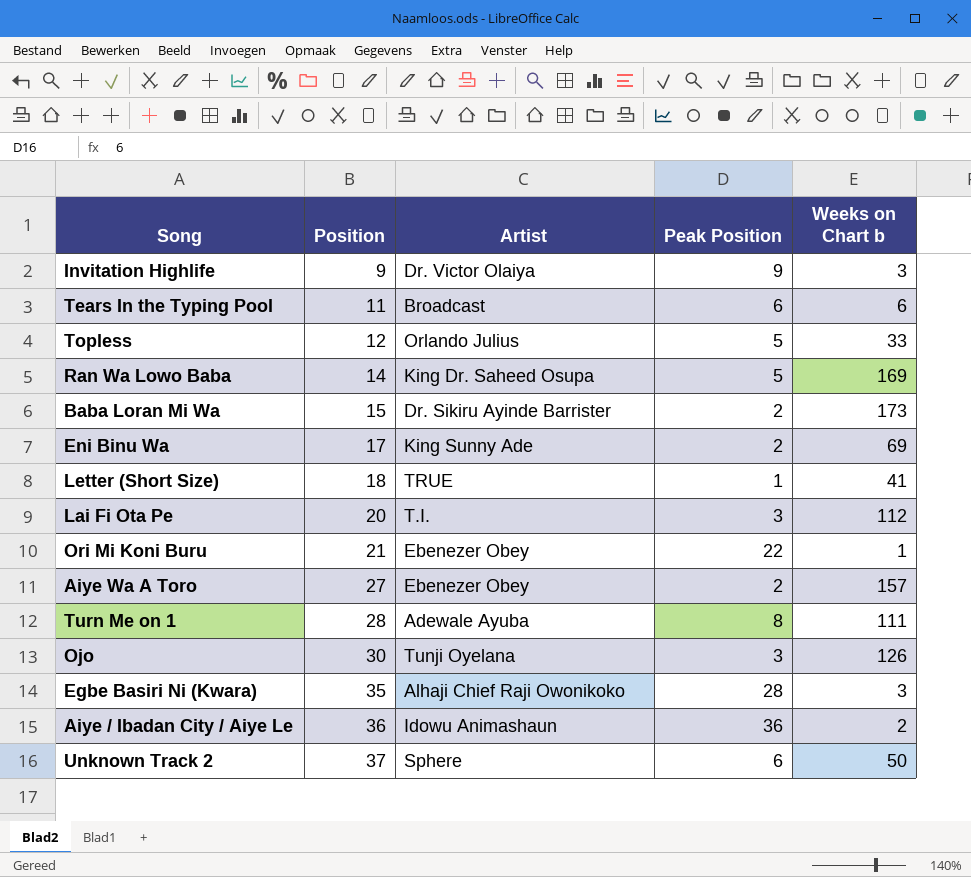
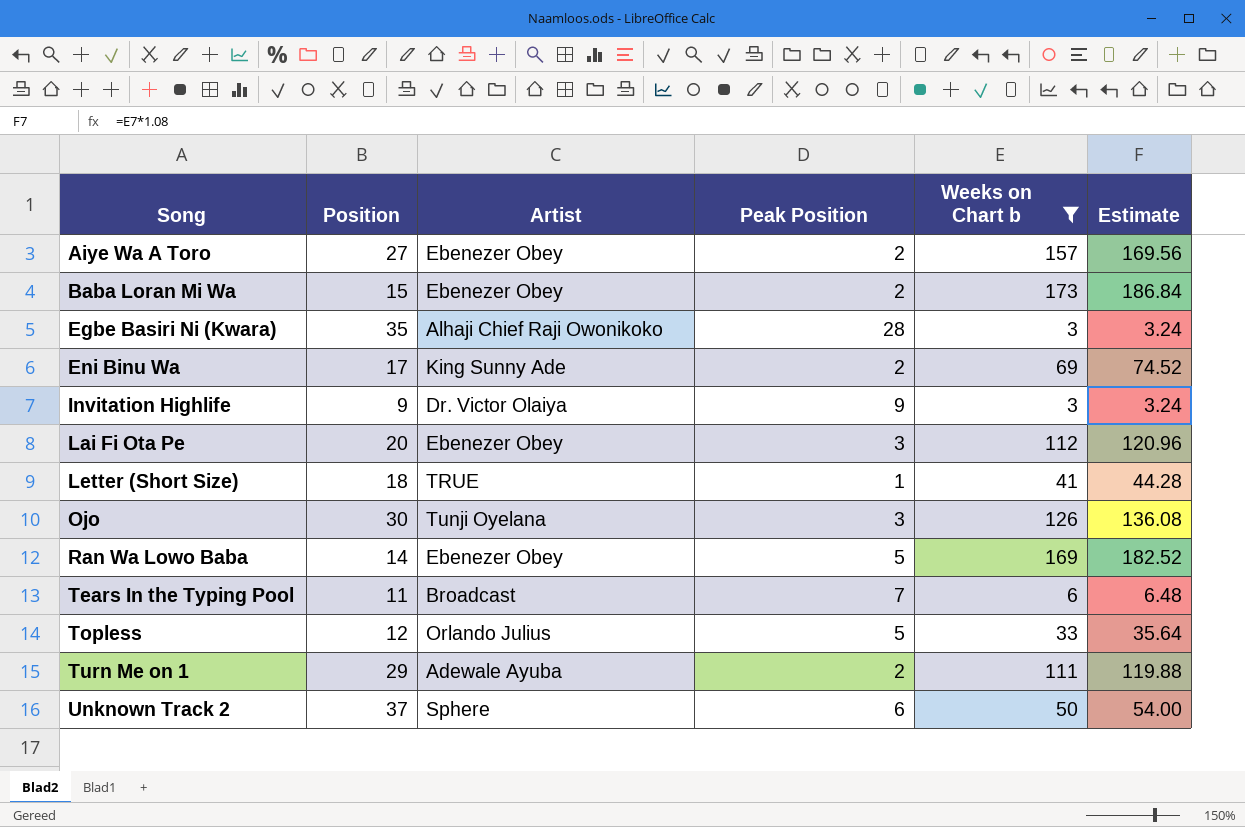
filter: none -> Weeks on Chart b >= 3
row order: Position ascending -> Song ascending
column Estimate | formula: none -> [Weeks on Chart b] * 1.08
Baba Loran Mi Wa | Artist: Dr. Sikiru Ayinde Barrister -> Ebenezer Obey
Lai Fi Ota Pe | Artist: T.I. -> Ebenezer Obey
Ran Wa Lowo Baba | Artist: King Dr. Saheed Osupa -> Ebenezer Obey
Tears In the Typing Pool | Peak Position: 6 -> 7
Turn Me on 1 | Position: 28 -> 29
Turn Me on 1 | Peak Position: 8 -> 2

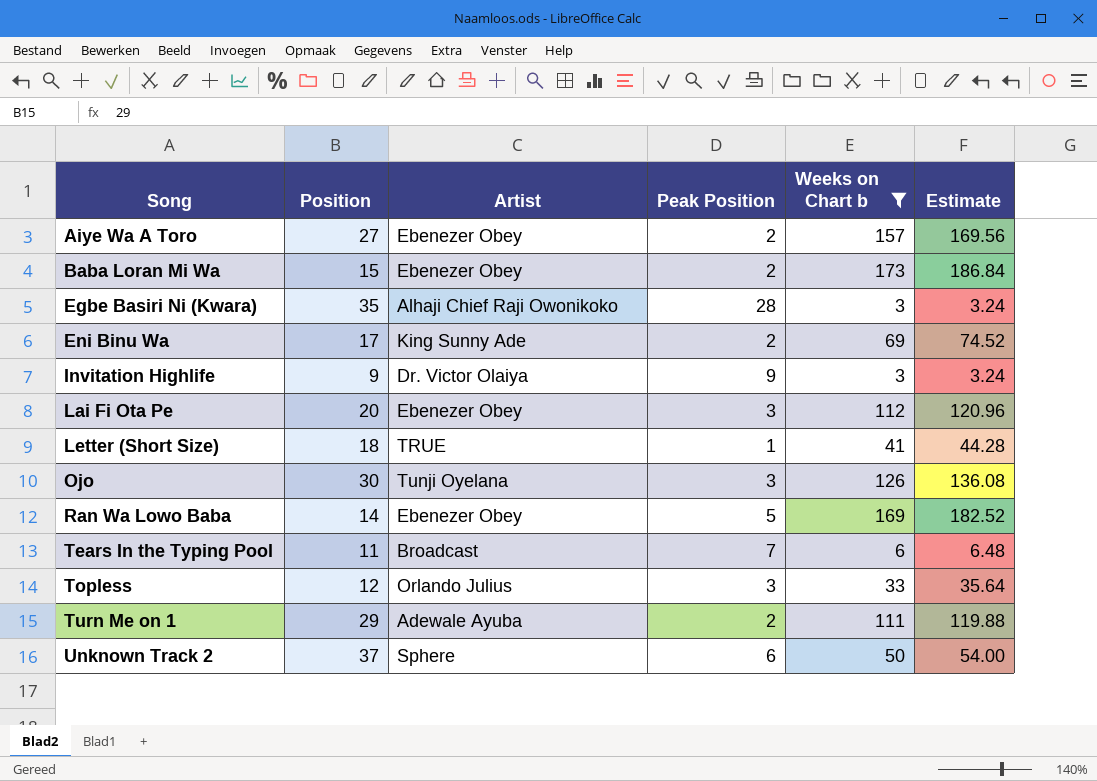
Topless | Peak Position: 5 -> 3

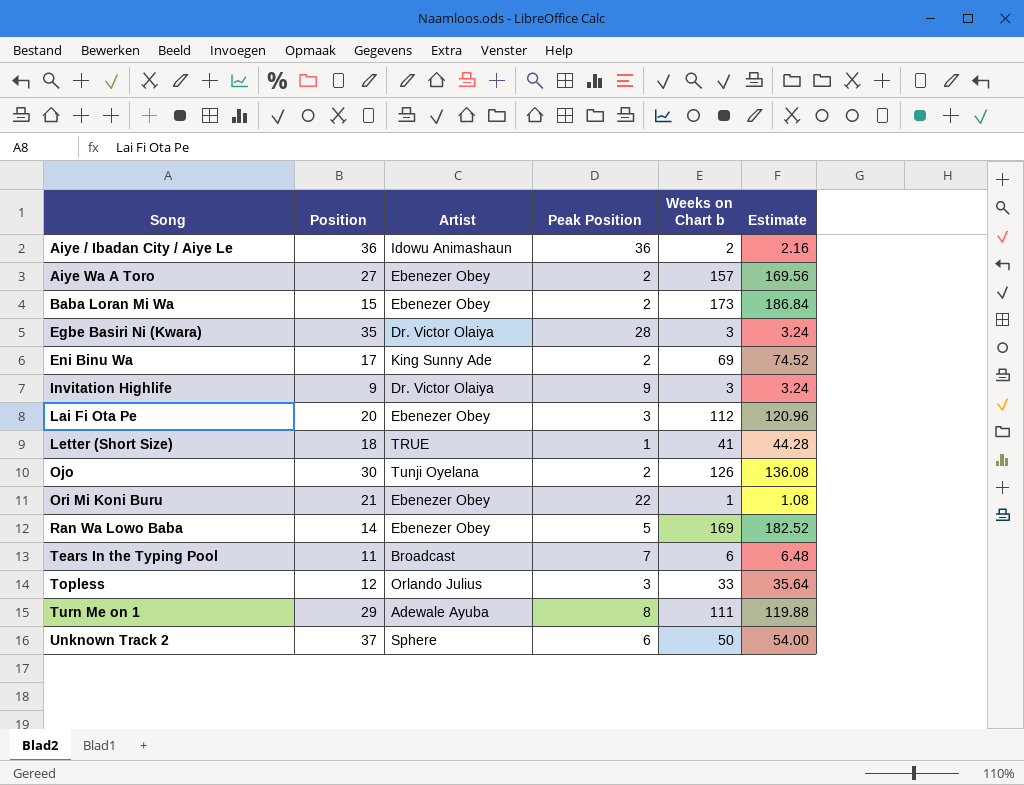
filter: Weeks on Chart b >= 3 -> none
Egbe Basiri Ni (Kwara) | Artist: Alhaji Chief Raji Owonikoko -> Dr. Victor Olaiya
Ojo | Peak Position: 3 -> 2
Turn Me on 1 | Peak Position: 2 -> 8

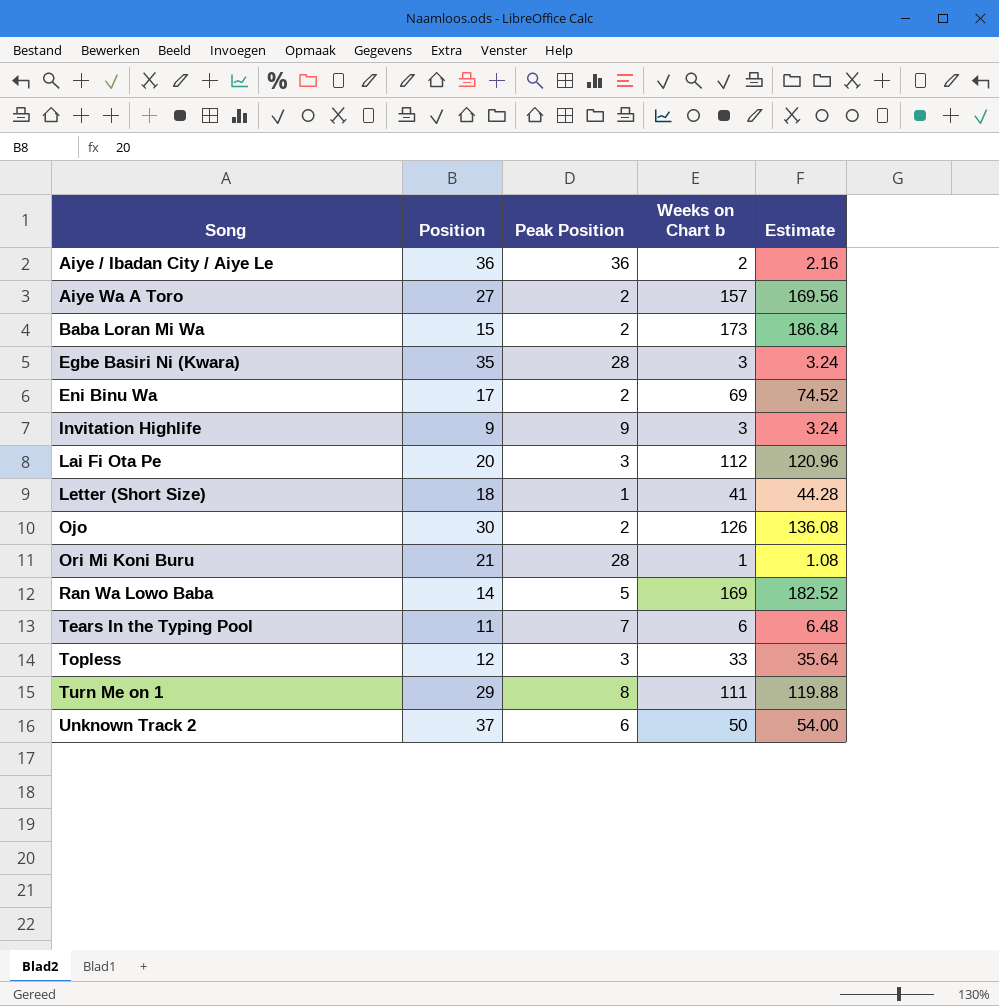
column Artist | position: 3 -> none
Ori Mi Koni Buru | Peak Position: 22 -> 28

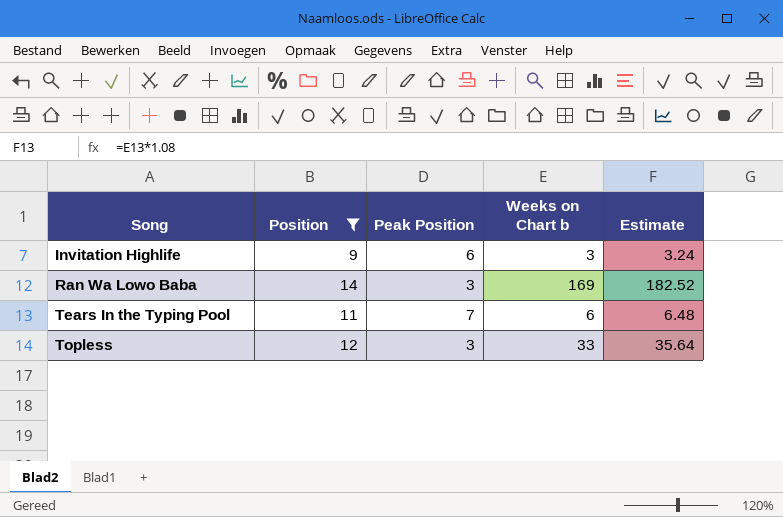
filter: none -> Position <= 14
Invitation Highlife | Peak Position: 9 -> 6
Ran Wa Lowo Baba | Peak Position: 5 -> 3

